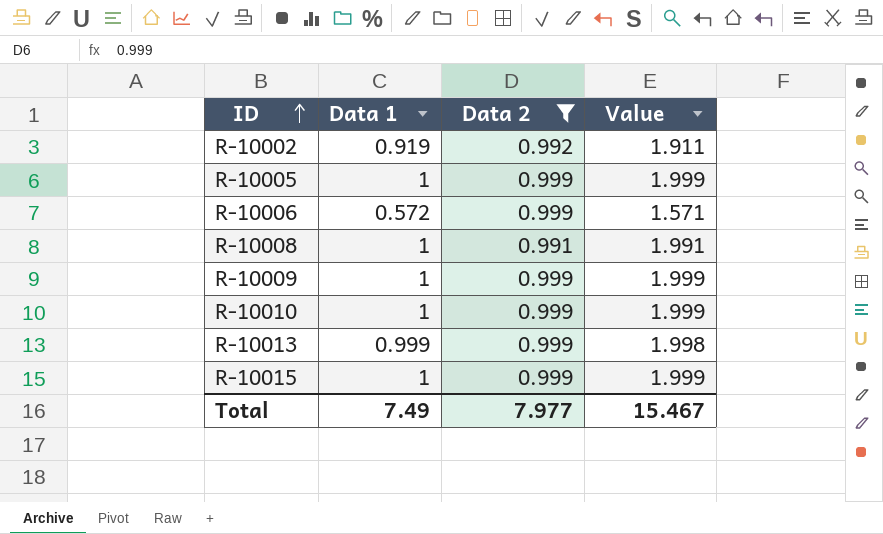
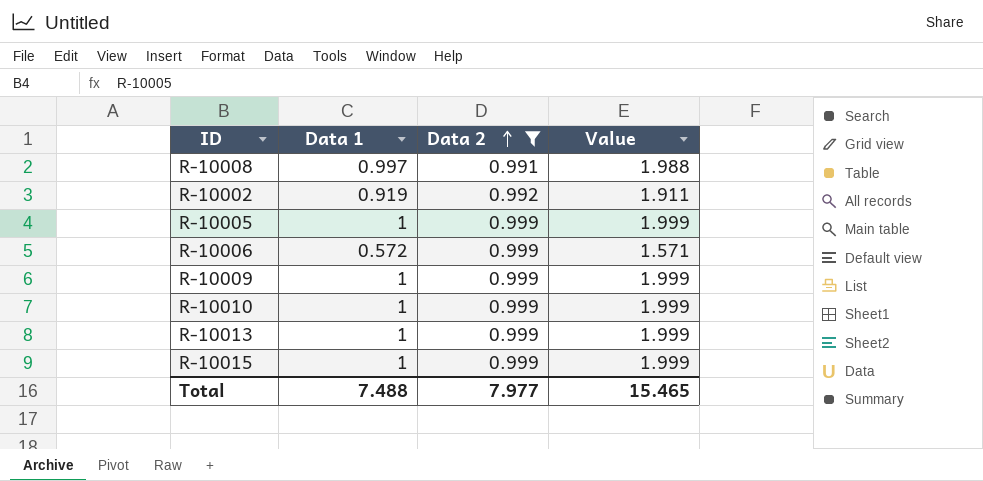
row order: ID ascending -> Data 2 ascending
R-10008 | Data 1: 1 -> 0.997
R-10008 | Value: 1.991 -> 1.988
R-10013 | Data 1: 0.999 -> 1
R-10013 | Value: 1.998 -> 1.999
Total | Data 1: 7.49 -> 7.488
Total | Value: 15.467 -> 15.465

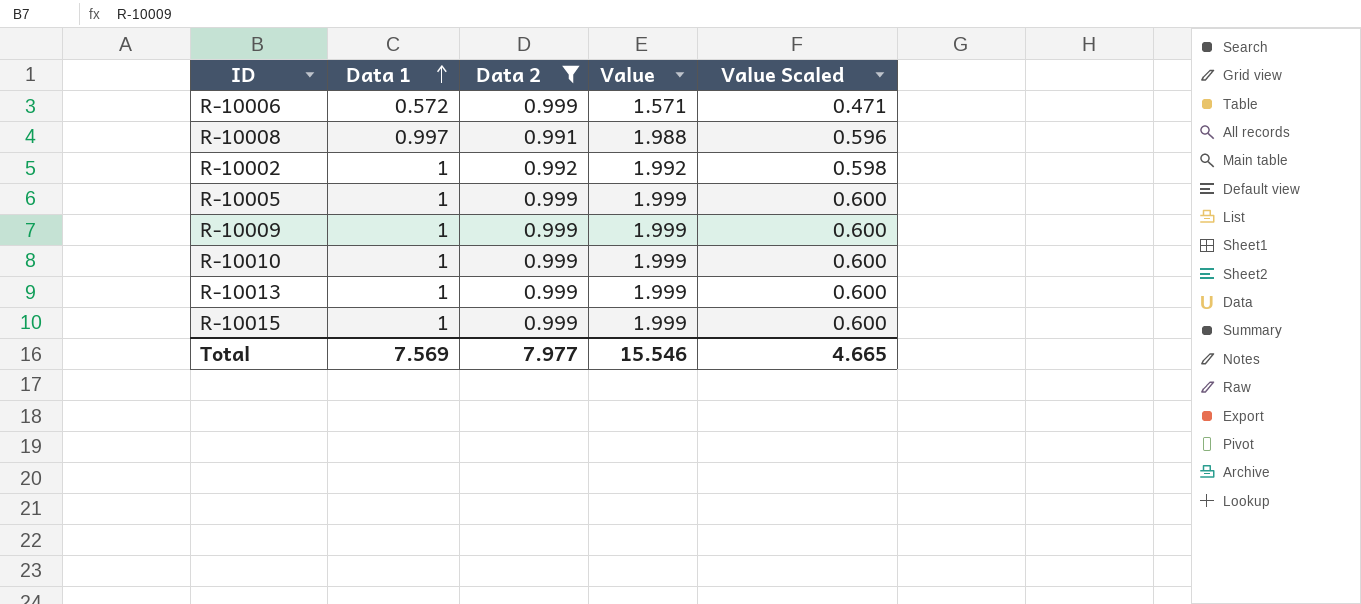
row order: Data 2 ascending -> Data 1 ascending
column Value Scaled | formula: none -> [Value] * 0.3
R-10002 | Data 1: 0.919 -> 1
R-10002 | Value: 1.911 -> 1.992
Total | Data 1: 7.488 -> 7.569
Total | Value: 15.465 -> 15.546

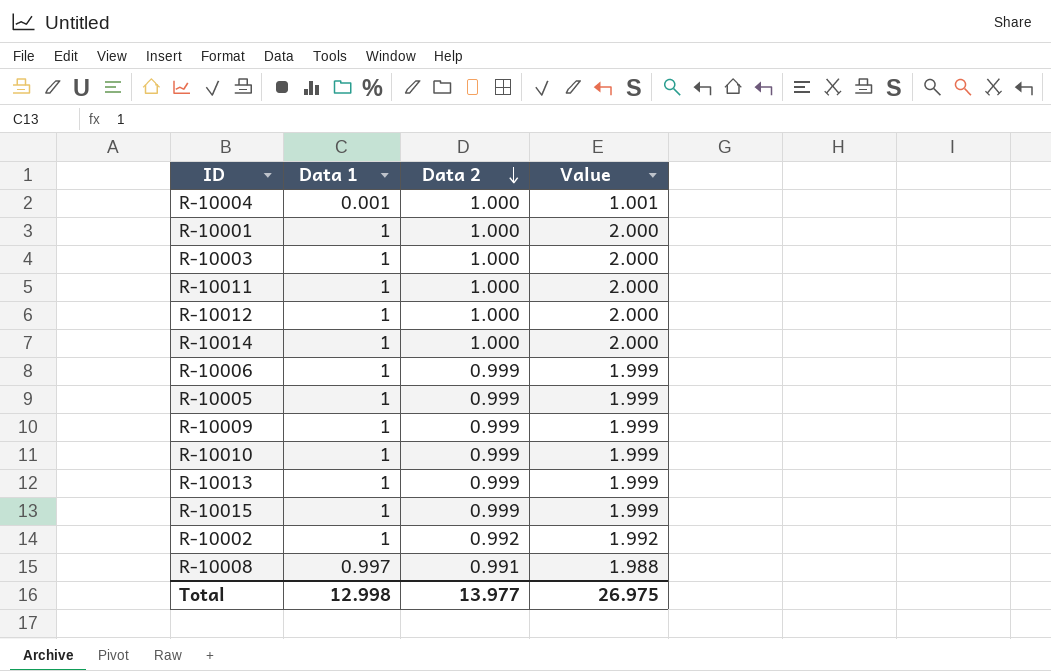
filter: Data 2 != 1.000 -> none
row order: Data 1 ascending -> Data 2 descending
column Value Scaled | formula: [Value] * 0.3 -> none
R-10006 | Data 1: 0.572 -> 1
R-10006 | Value: 1.571 -> 1.999
Total | Data 1: 7.569 -> 12.998
Total | Data 2: 7.977 -> 13.977
Total | Value: 15.546 -> 26.975

